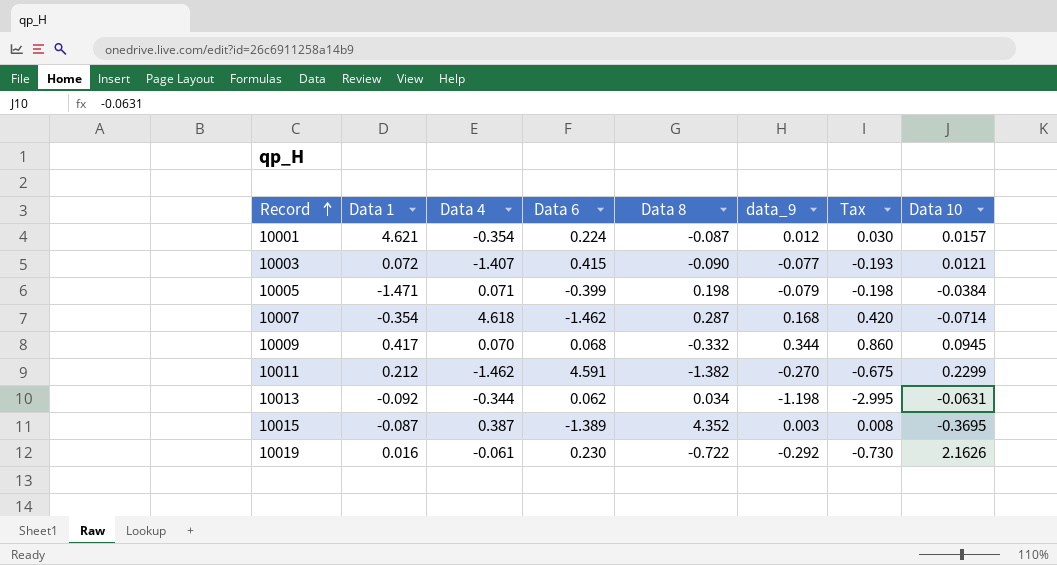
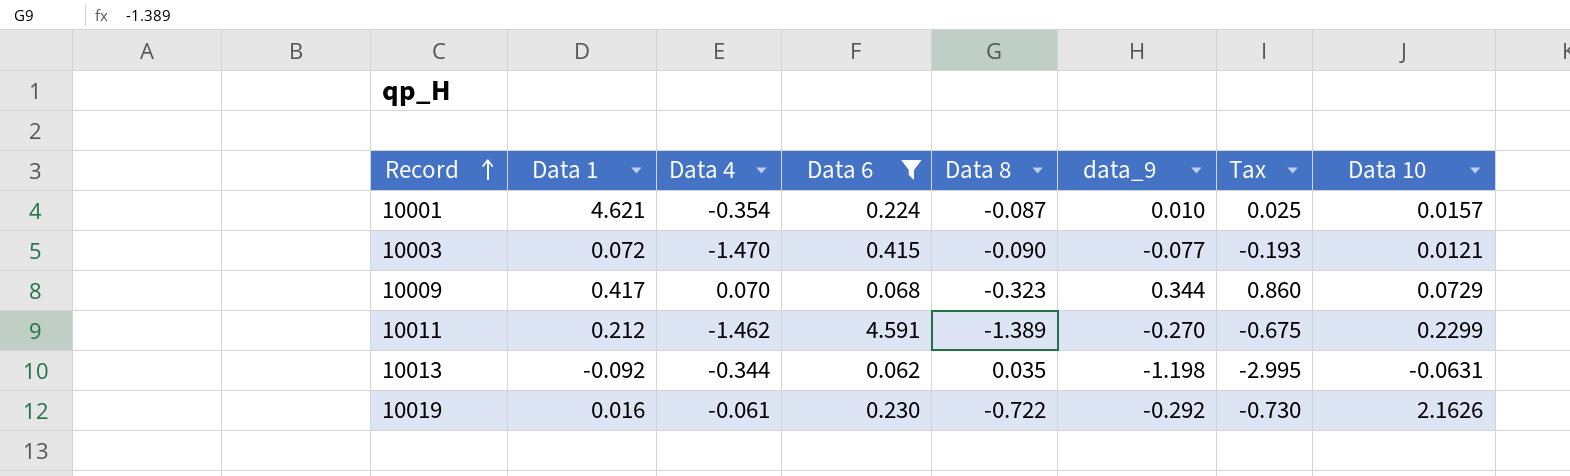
filter: none -> Data 6 >= 0.062
10001 | data_9: 0.012 -> 0.010
10001 | Tax: 0.030 -> 0.025
10003 | Data 4: -1.407 -> -1.470
10009 | Data 8: -0.332 -> -0.323
10009 | Data 10: 0.0945 -> 0.0729
10011 | Data 8: -1.382 -> -1.389
10013 | Data 8: 0.034 -> 0.035

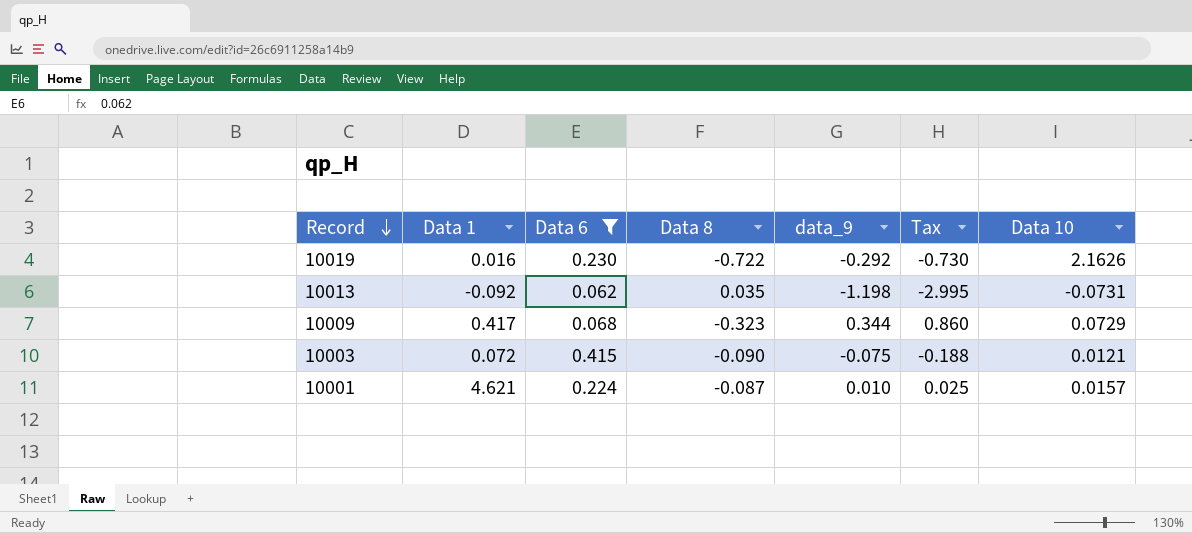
row order: Record ascending -> Record descending
column Data 4 | position: 3 -> none
row 10011: 0.212 | -1.462 | 4.591 | -1.389 | -0.270 | -0.675 | 0.2299 -> none
10013 | Data 10: -0.0631 -> -0.0731
10003 | data_9: -0.077 -> -0.075
10003 | Tax: -0.193 -> -0.188

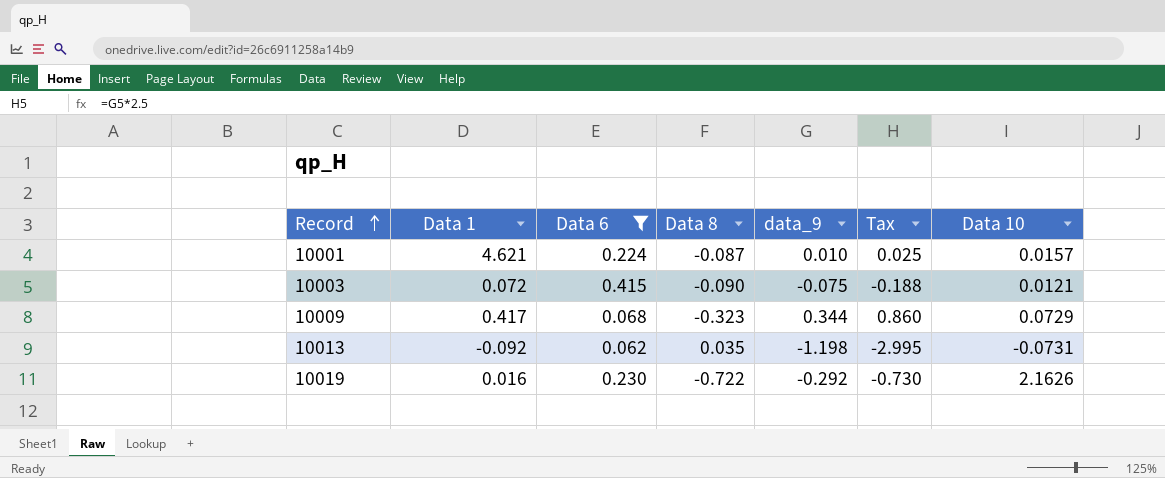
row order: Record descending -> Record ascending

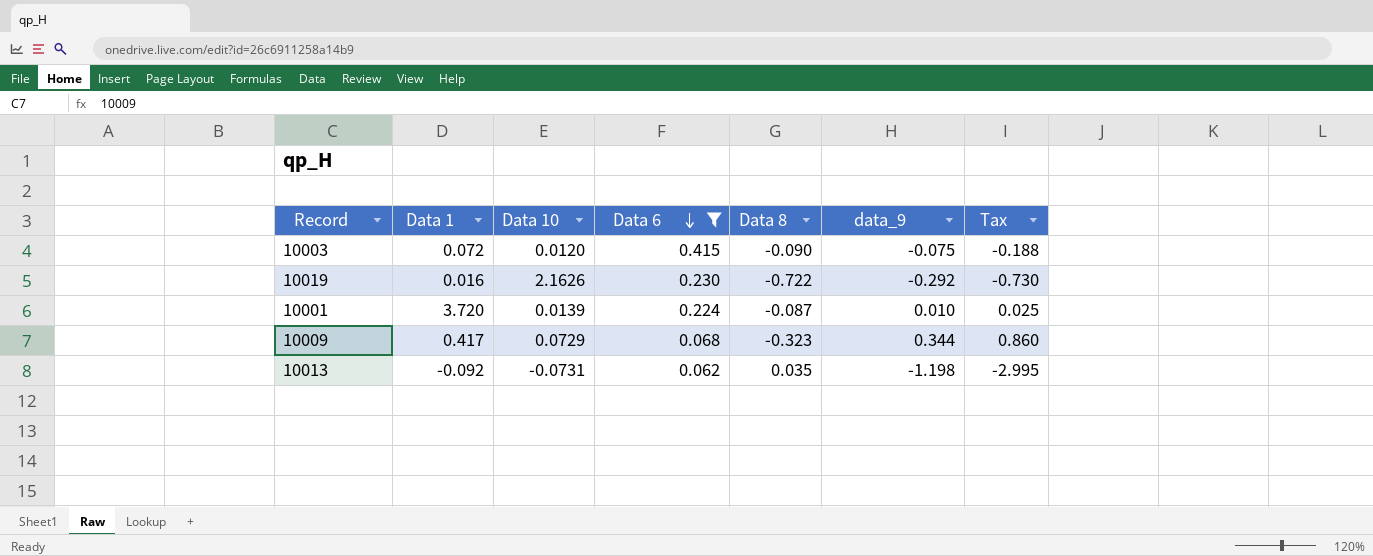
row order: Record ascending -> Data 6 descending
column Data 10 | position: 7 -> 3
10003 | Data 10: 0.0121 -> 0.0120
10001 | Data 1: 4.621 -> 3.720
10001 | Data 10: 0.0157 -> 0.0139

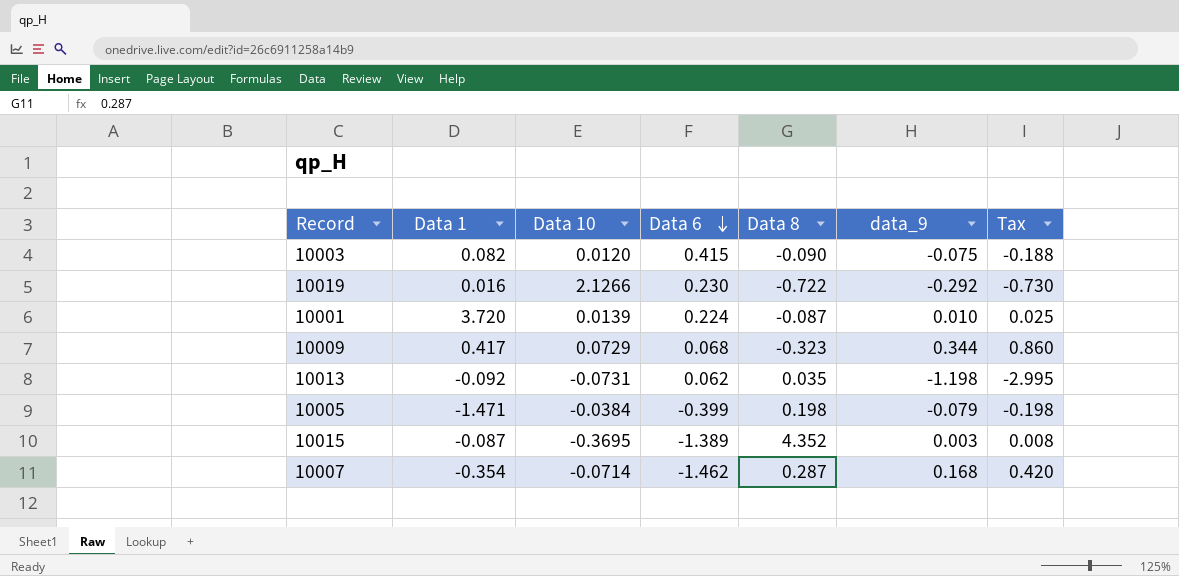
filter: Data 6 >= 0.062 -> none
10003 | Data 1: 0.072 -> 0.082
10019 | Data 10: 2.1626 -> 2.1266

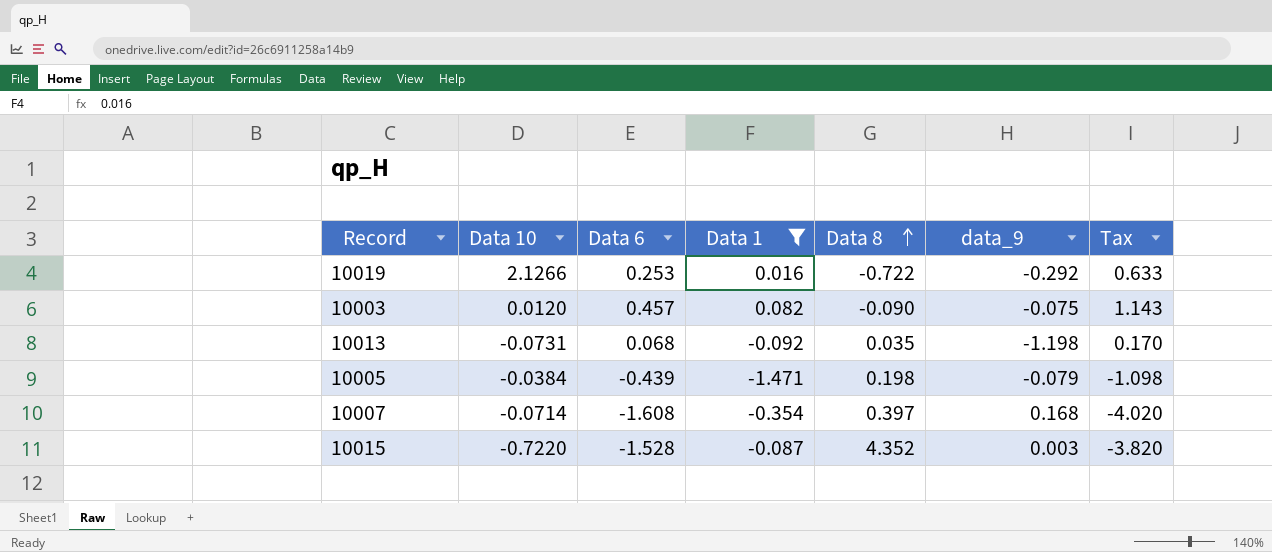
filter: none -> Data 1 <= 0.082
row order: Data 6 descending -> Data 8 ascending
column Data 1 | position: 2 -> 4
column Tax | formula: [data_9] * 2.5 -> [Data 6] * 2.5
10019 | Data 6: 0.230 -> 0.253
10003 | Data 6: 0.415 -> 0.457
10013 | Data 6: 0.062 -> 0.068
10005 | Data 6: -0.399 -> -0.439
10007 | Data 6: -1.462 -> -1.608
10007 | Data 8: 0.287 -> 0.397
10015 | Data 10: -0.3695 -> -0.7220
10015 | Data 6: -1.389 -> -1.528

